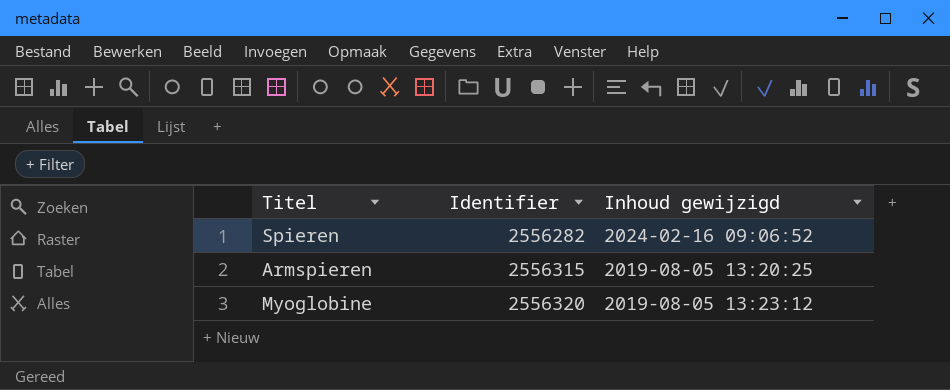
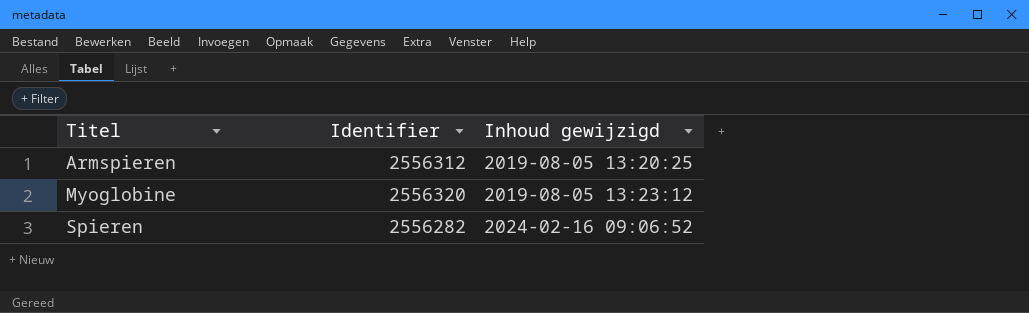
row order: Identifier ascending -> Titel ascending
Armspieren | Identifier: 2556315 -> 2556312

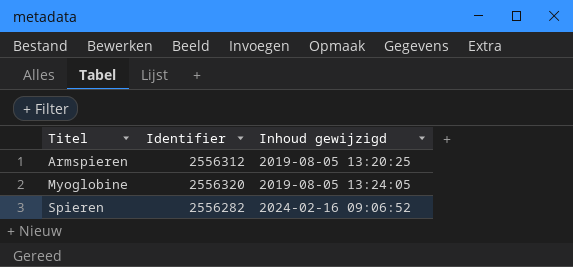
Myoglobine | Inhoud gewijzigd: 2019-08-05 13:23:12 -> 2019-08-05 13:24:05

